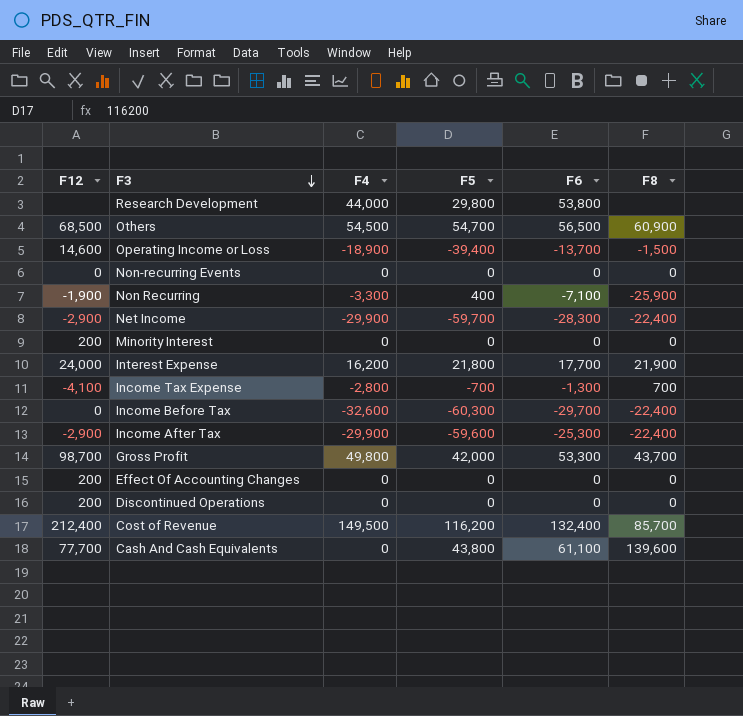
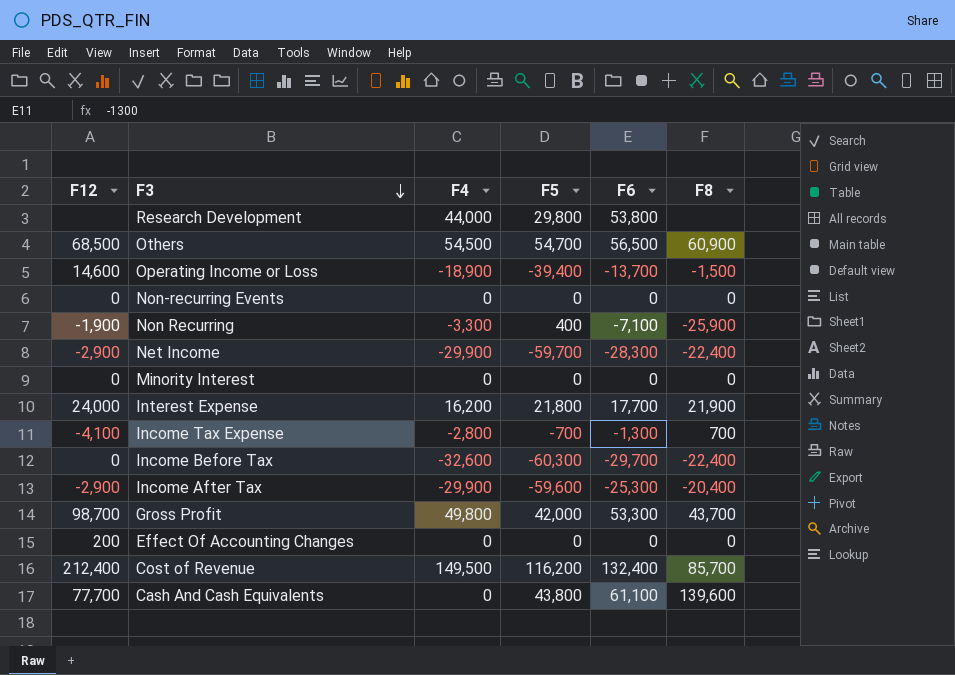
row Discontinued Operations: 200 | 0 | 0 | 0 | 0 -> none
Minority Interest | F12: 200 -> 0
Income After Tax | F8: -22,400 -> -20,400

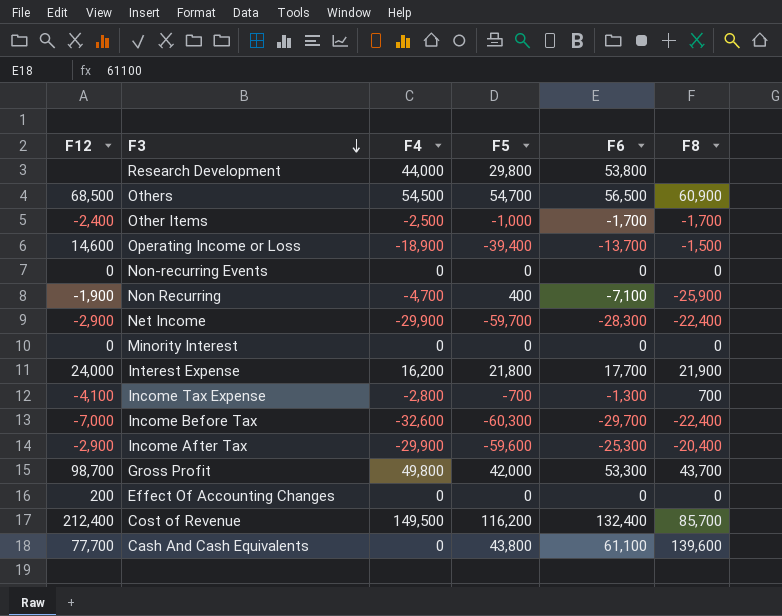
row Other Items: none -> -2,400 | -2,500 | -1,000 | -1,700 | -1,700
Non Recurring | F4: -3,300 -> -4,700
Income Before Tax | F12: 0 -> -7,000

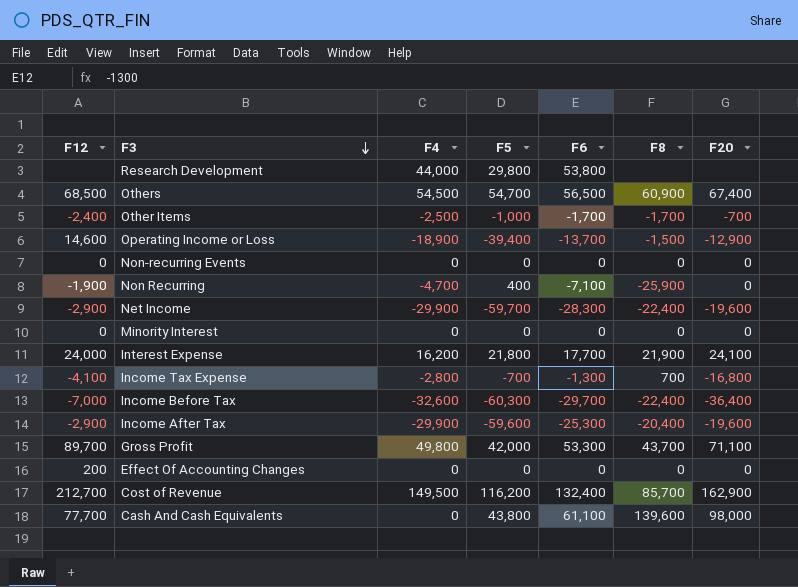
column F20 | position: none -> 7
Gross Profit | F12: 98,700 -> 89,700
Cost of Revenue | F12: 212,400 -> 212,700

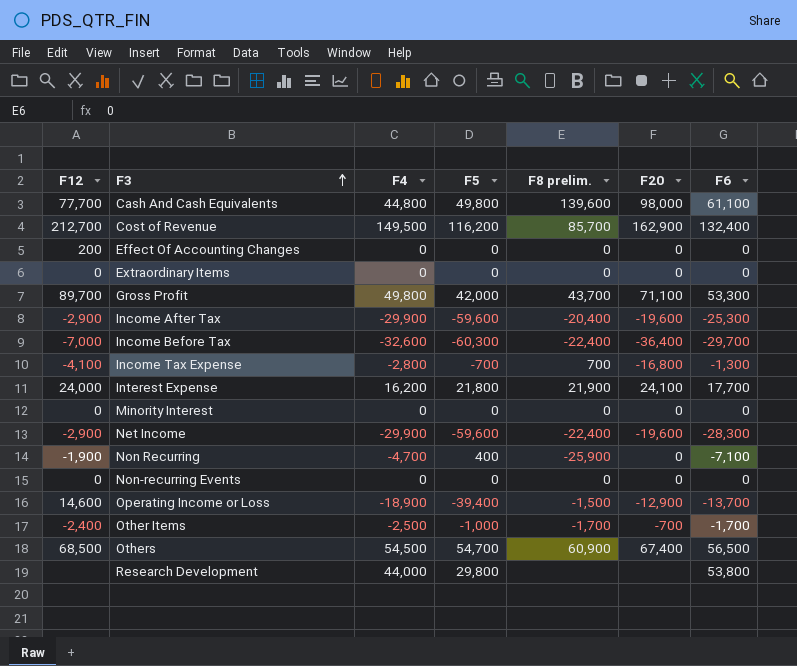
row order: F3 descending -> F3 ascending
column name: F8 -> F8 prelim.
column F6 | position: 5 -> 7
Cash And Cash Equivalents | F4: 0 -> 44,800
Cash And Cash Equivalents | F5: 43,800 -> 49,800
row Extraordinary Items: none -> 0 | 0 | 0 | 0 | 0 | 0
Net Income | F5: -59,700 -> -59,600

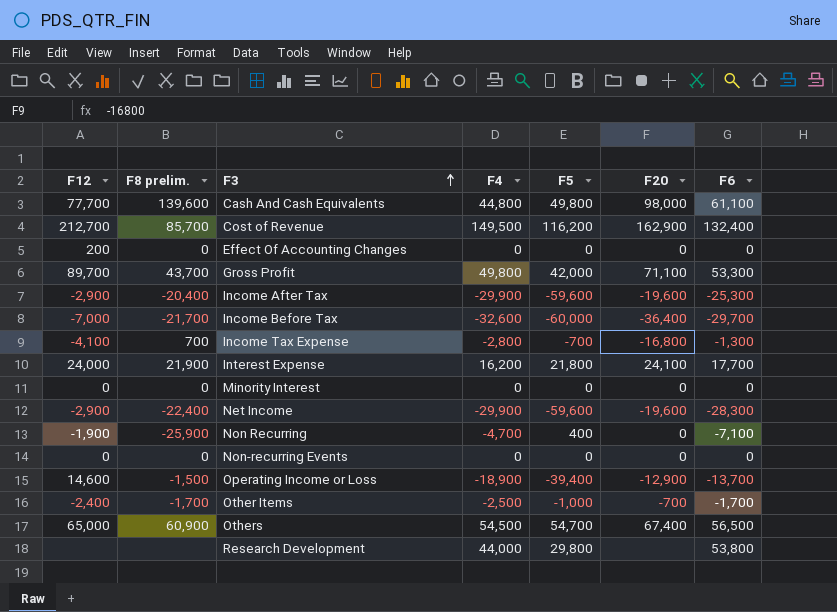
column F8 prelim. | position: 5 -> 2
row Extraordinary Items: 0 | 0 | 0 | 0 | 0 | 0 -> none
Income Before Tax | F8 prelim.: -22,400 -> -21,700
Income Before Tax | F5: -60,300 -> -60,000
Others | F12: 68,500 -> 65,000

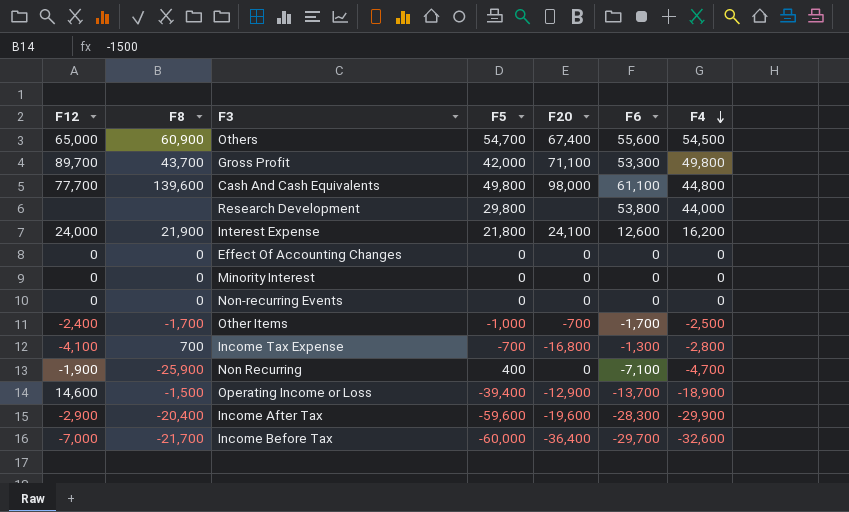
row order: F3 ascending -> F4 descending
column name: F8 prelim. -> F8
column F4 | position: 4 -> 7
row Cost of Revenue: 212,700 | 85,700 | 149,500 | 116,200 | 162,900 | 132,400 -> none
row Net Income: -2,900 | -22,400 | -29,900 | -59,600 | -19,600 | -28,300 -> none
Others | F6: 56,500 -> 55,600
Interest Expense | F6: 17,700 -> 12,600
Effect Of Accounting Changes | F12: 200 -> 0
Income After Tax | F6: -25,300 -> -28,300

